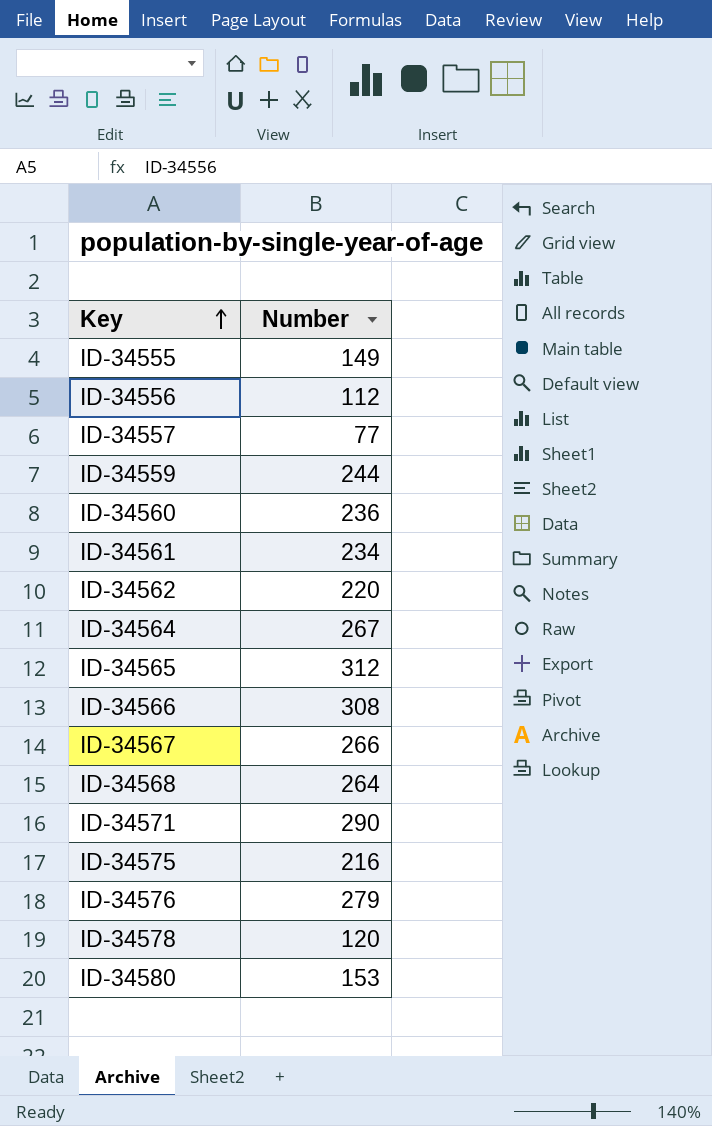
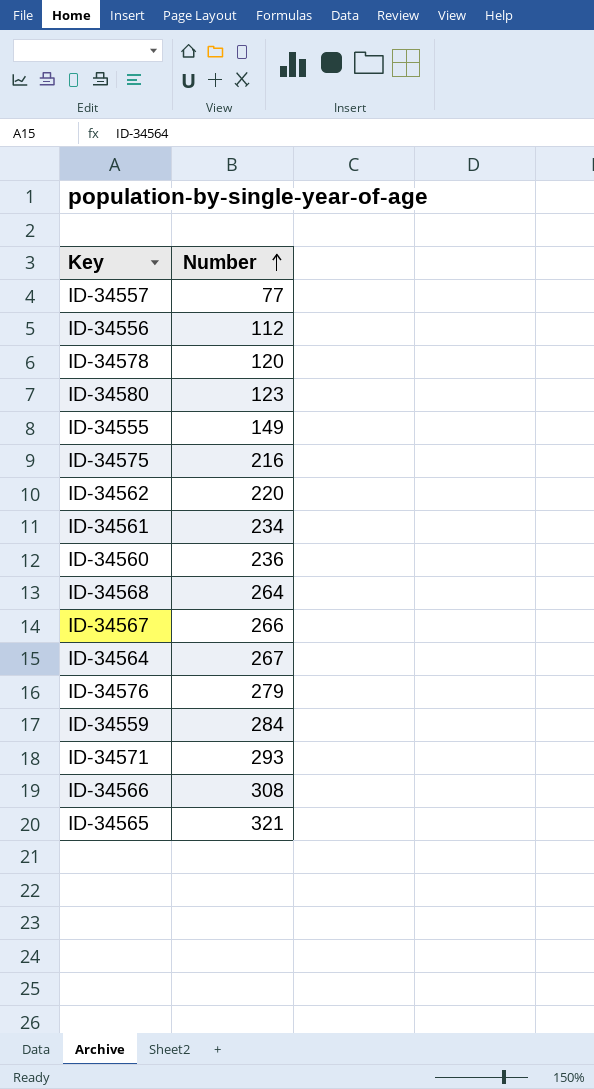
row order: Key ascending -> Number ascending
ID-34580 | Number: 153 -> 123
ID-34559 | Number: 244 -> 284
ID-34571 | Number: 290 -> 293
ID-34565 | Number: 312 -> 321

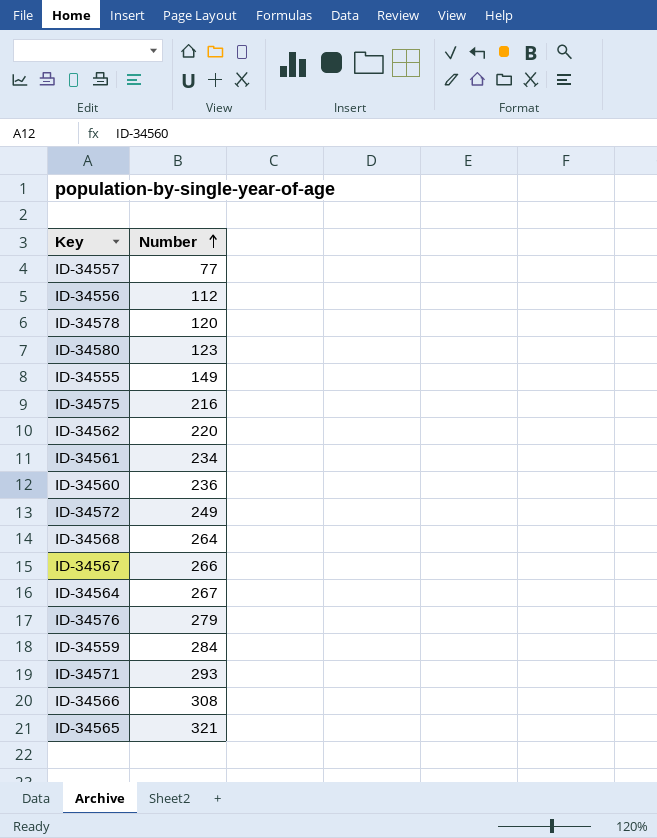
row ID-34572: none -> 249

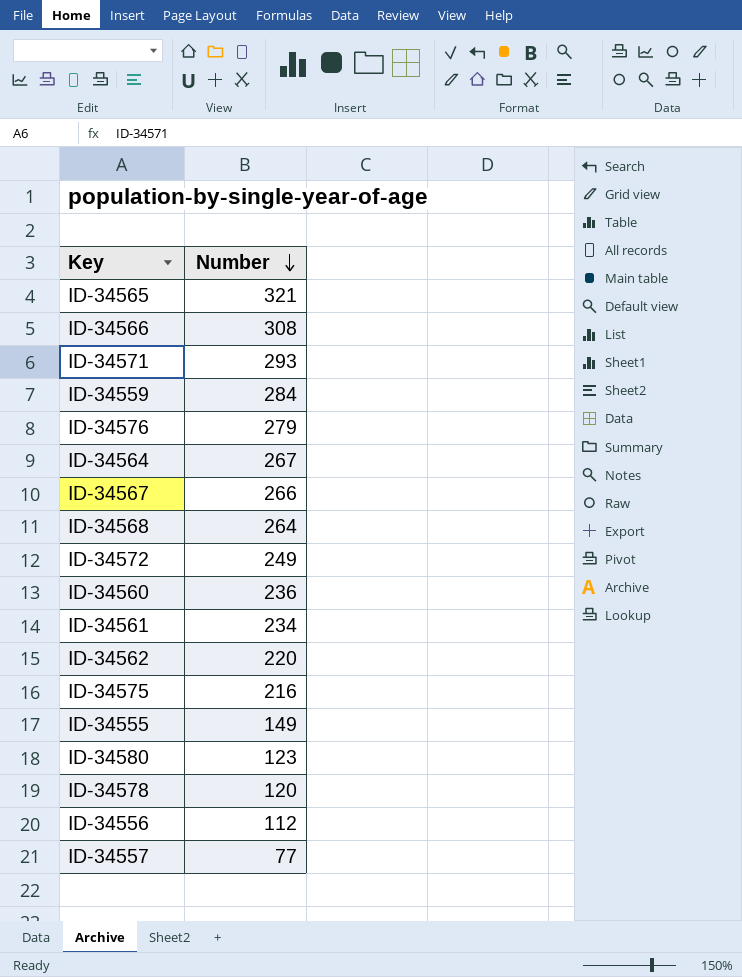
row order: Number ascending -> Number descending

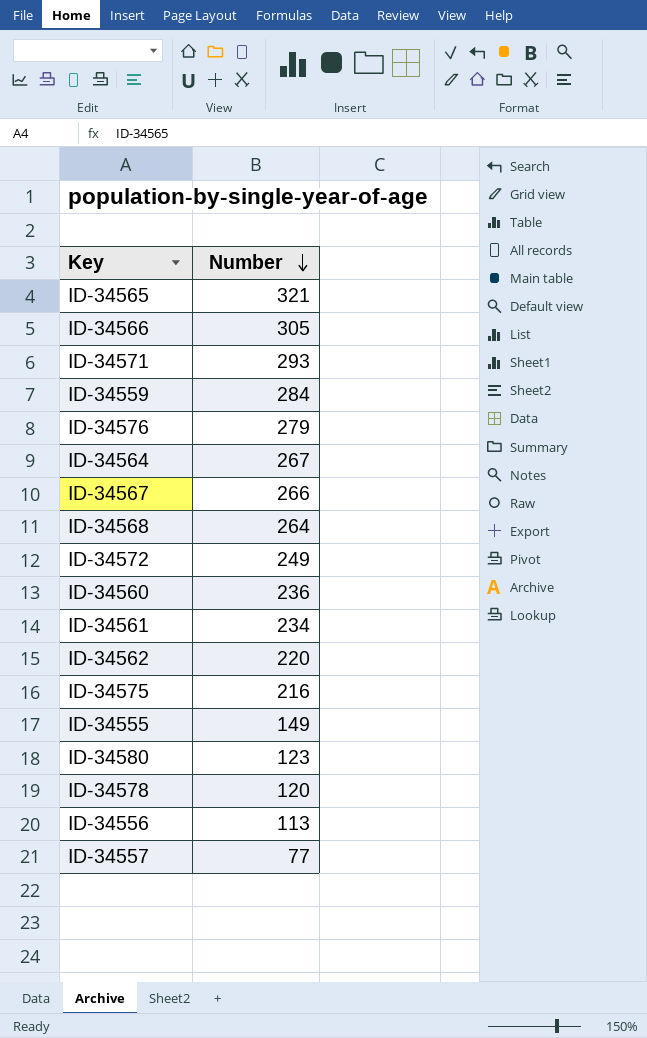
ID-34566 | Number: 308 -> 305
ID-34556 | Number: 112 -> 113

